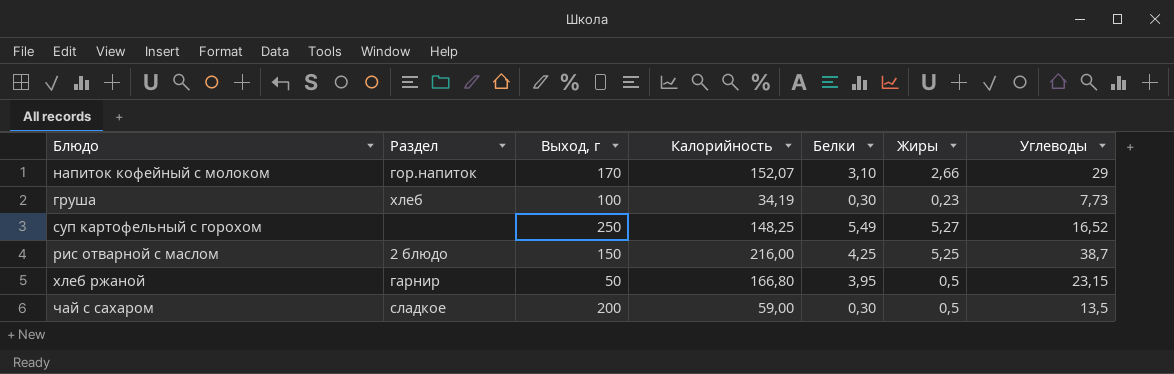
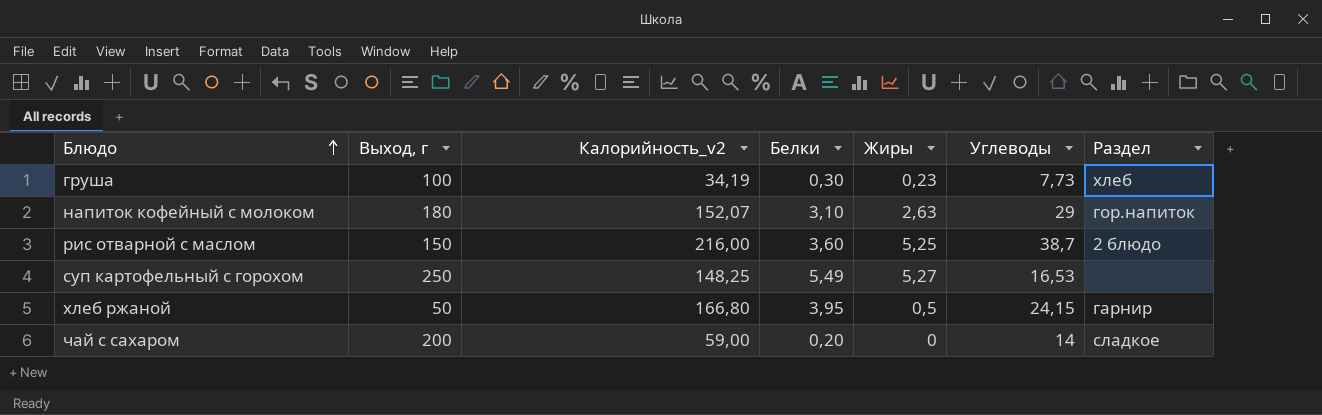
row order: none -> Блюдо ascending
column name: Калорийность -> Калорийность_v2
column Раздел | position: 2 -> 7
напиток кофейный с молоком | Выход, г: 170 -> 180
напиток кофейный с молоком | Жиры: 2,66 -> 2,63
рис отварной с маслом | Белки: 4,25 -> 3,60
суп картофельный с горохом | Углеводы: 16,52 -> 16,53
хлеб ржаной | Углеводы: 23,15 -> 24,15
чай с сахаром | Белки: 0,30 -> 0,20
чай с сахаром | Жиры: 0,5 -> 0
чай с сахаром | Углеводы: 13,5 -> 14

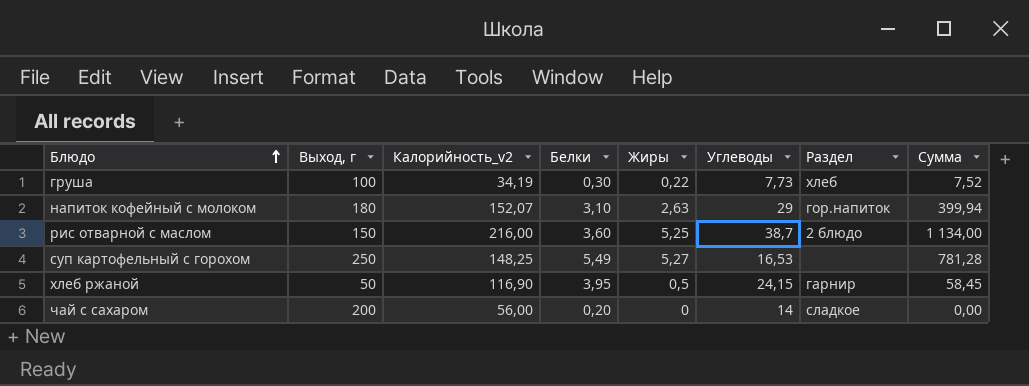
column Сумма | formula: none -> [Калорийность_v2] * [Жиры]
груша | Жиры: 0,23 -> 0,22
хлеб ржаной | Калорийность_v2: 166,80 -> 116,90
чай с сахаром | Калорийность_v2: 59,00 -> 56,00

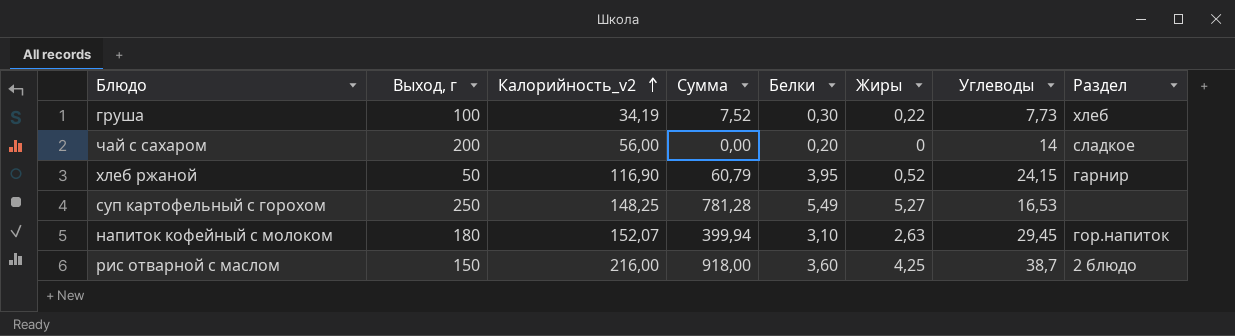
row order: Блюдо ascending -> Калорийность_v2 ascending
column Сумма | position: 8 -> 4
хлеб ржаной | Сумма: 58,45 -> 60,79
хлеб ржаной | Жиры: 0,5 -> 0,52
напиток кофейный с молоком | Углеводы: 29 -> 29,45
рис отварной с маслом | Сумма: 1 134,00 -> 918,00
рис отварной с маслом | Жиры: 5,25 -> 4,25

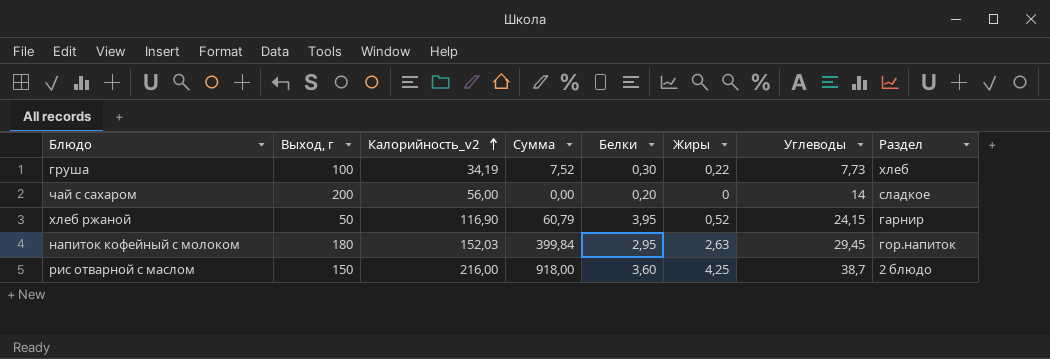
row суп картофельный с горохом: 250 | 148,25 | 781,28 | 5,49 | 5,27 | 16,53 | none -> none
напиток кофейный с молоком | Калорийность_v2: 152,07 -> 152,03
напиток кофейный с молоком | Сумма: 399,94 -> 399,84
напиток кофейный с молоком | Белки: 3,10 -> 2,95

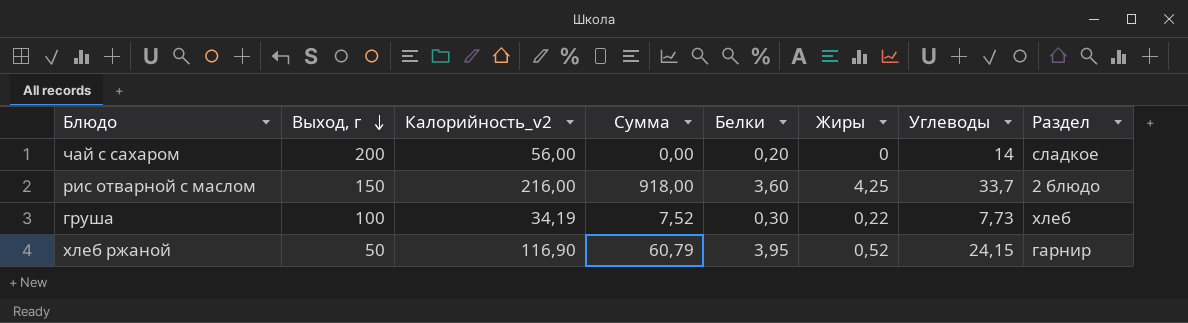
row order: Калорийность_v2 ascending -> Выход, г descending
row напиток кофейный с молоком: 180 | 152,03 | 399,84 | 2,95 | 2,63 | 29,45 | гор.напиток -> none
рис отварной с маслом | Углеводы: 38,7 -> 33,7

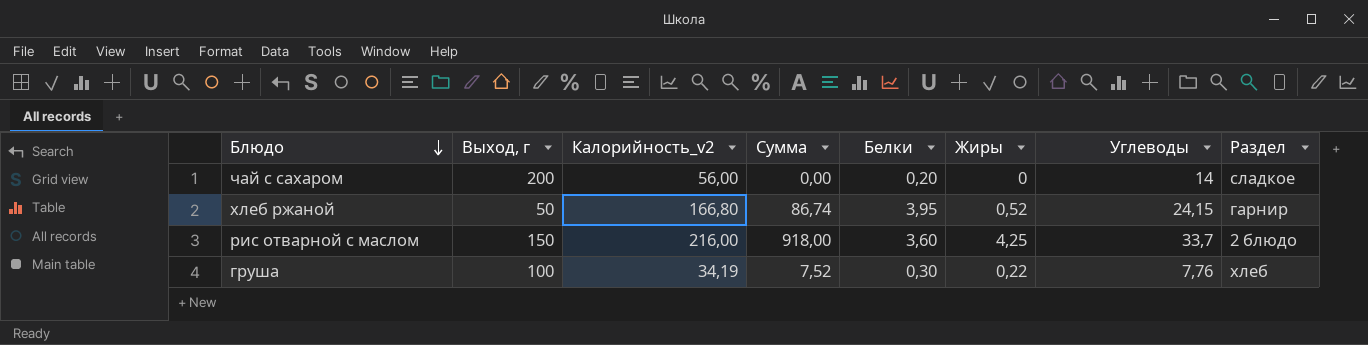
row order: Выход, г descending -> Блюдо descending
хлеб ржаной | Калорийность_v2: 116,90 -> 166,80
хлеб ржаной | Сумма: 60,79 -> 86,74
груша | Углеводы: 7,73 -> 7,76

